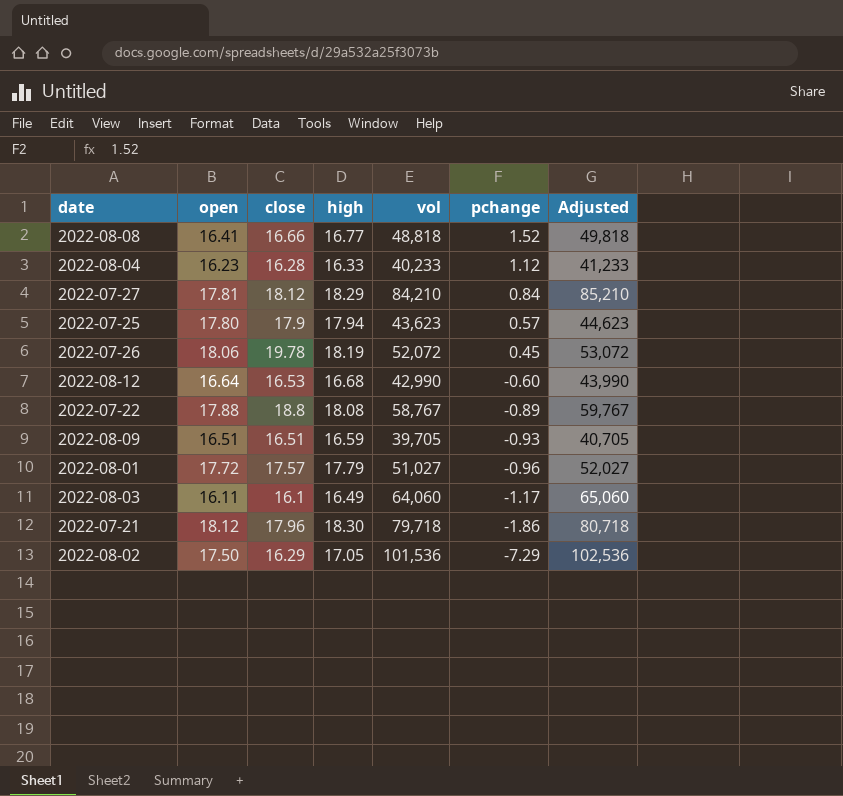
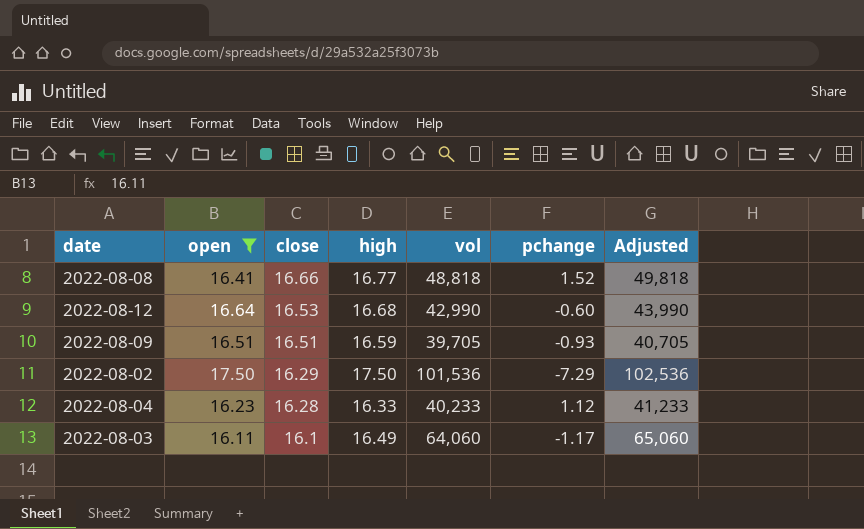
filter: none -> open <= 17.50
row order: pchange descending -> close descending
2022-08-02 | high: 17.05 -> 17.50

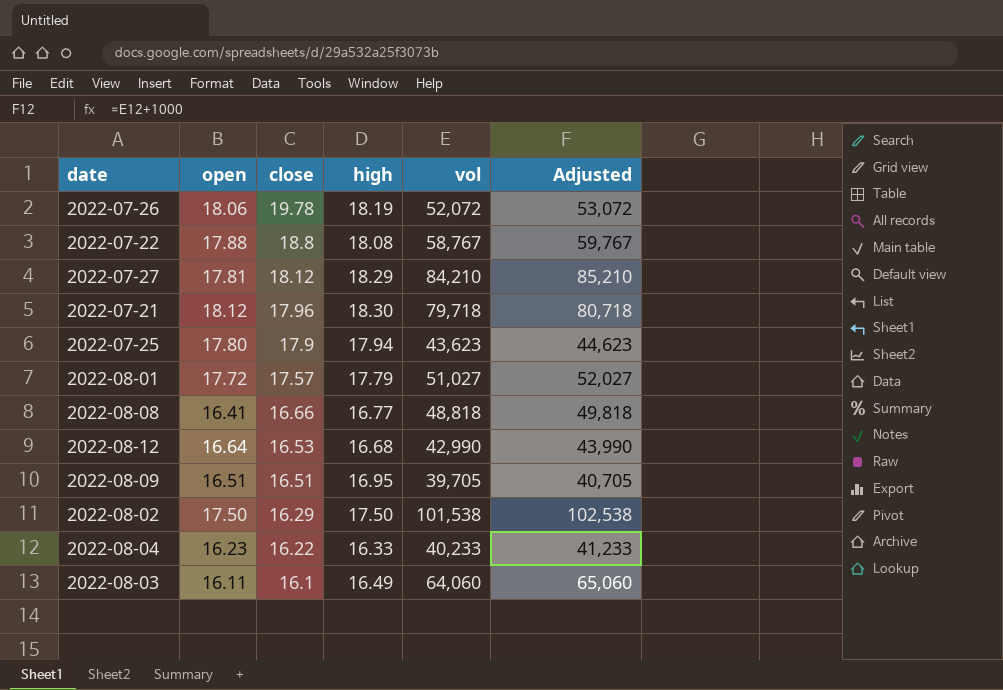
filter: open <= 17.50 -> none
column pchange | position: 6 -> none
2022-08-09 | high: 16.59 -> 16.95
2022-08-02 | vol: 101,536 -> 101,538
2022-08-02 | Adjusted: 102,536 -> 102,538
2022-08-04 | close: 16.28 -> 16.22

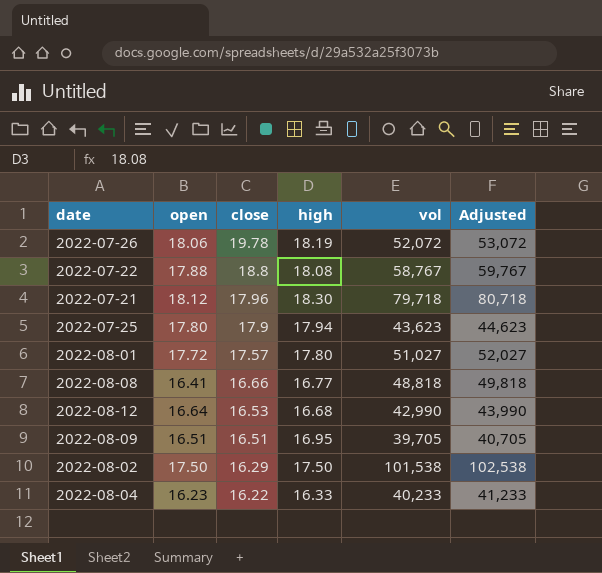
row 2022-07-27: 17.81 | 18.12 | 18.29 | 84,210 | 85,210 -> none
row 2022-08-03: 16.11 | 16.1 | 16.49 | 64,060 | 65,060 -> none
2022-08-01 | high: 17.79 -> 17.80

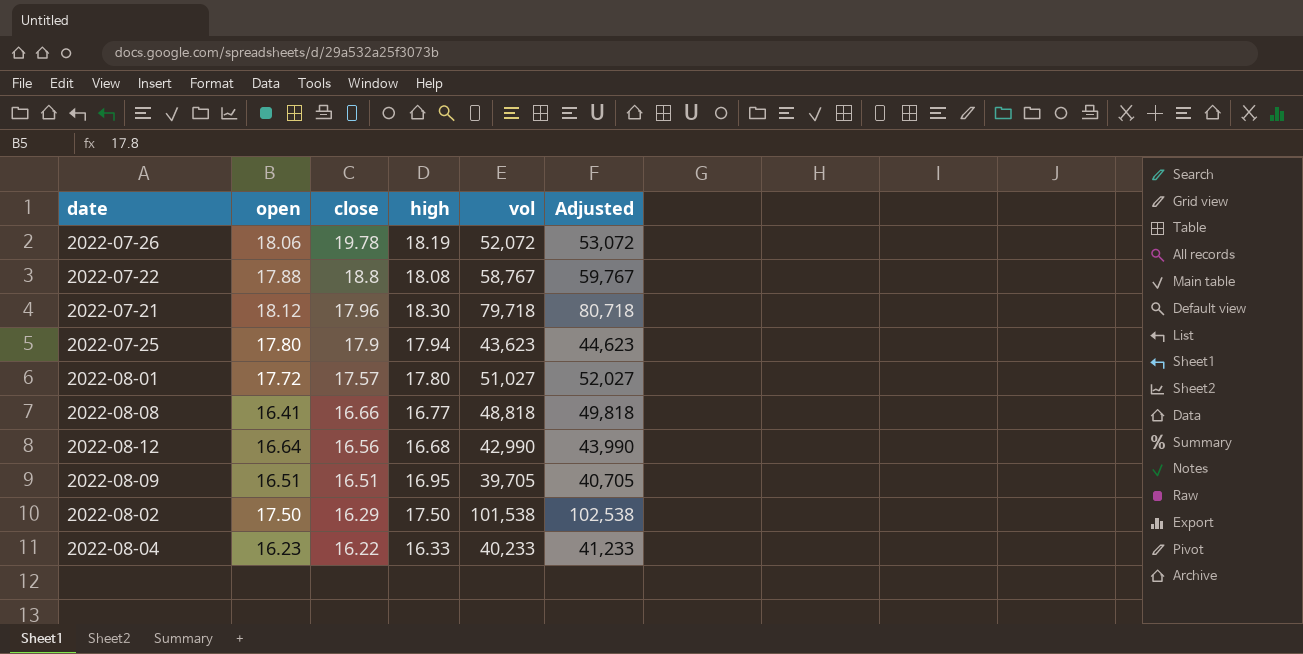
2022-08-12 | close: 16.53 -> 16.56

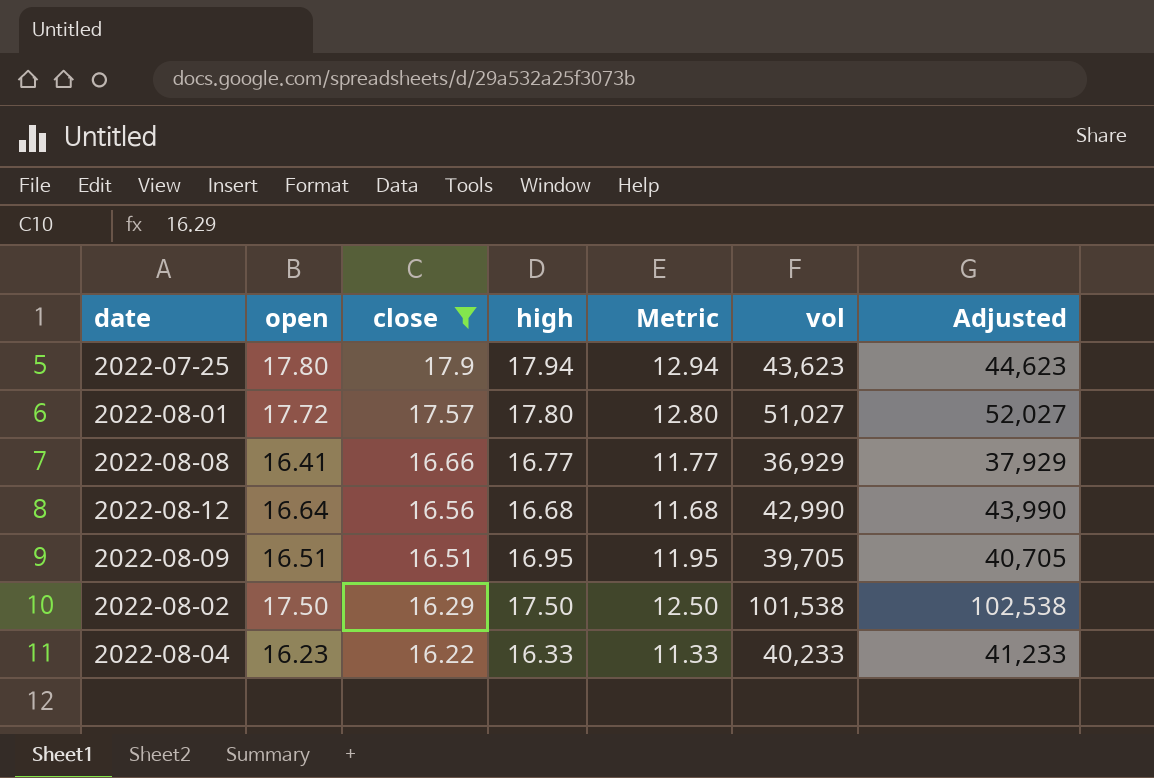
filter: none -> close <= 17.9
column Metric | formula: none -> [high] - 5
2022-08-08 | vol: 48,818 -> 36,929
2022-08-08 | Adjusted: 49,818 -> 37,929

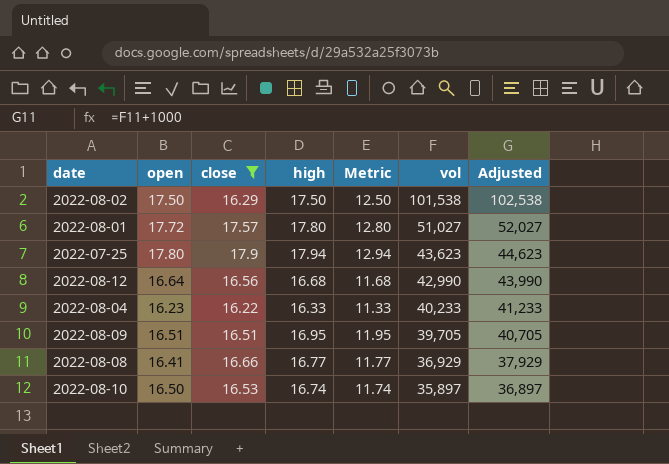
row order: close descending -> vol descending
row 2022-08-10: none -> 16.50 | 16.53 | 16.74 | 11.74 | 35,897 | 36,897

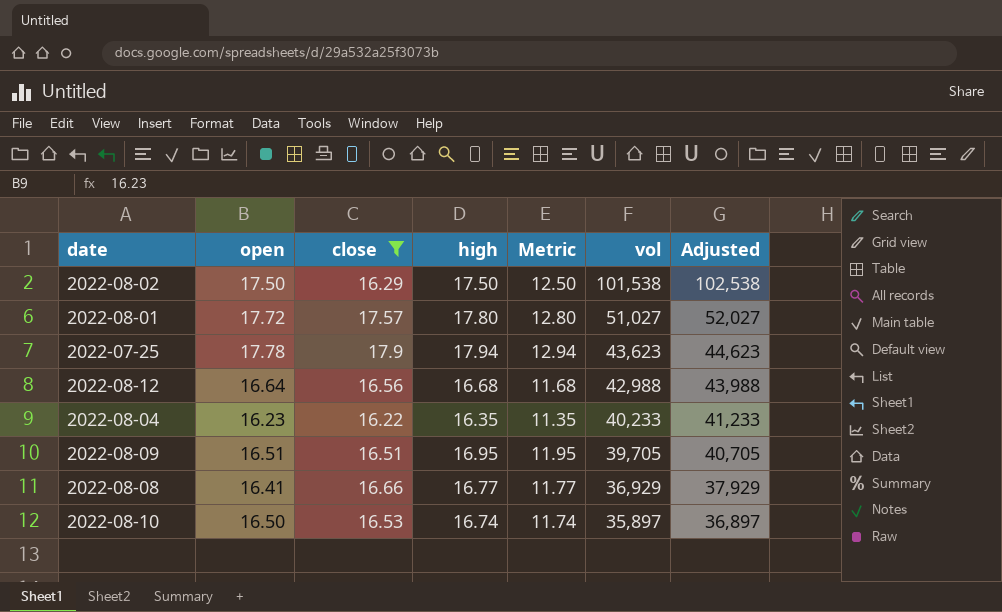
2022-07-25 | open: 17.80 -> 17.78
2022-08-12 | vol: 42,990 -> 42,988
2022-08-12 | Adjusted: 43,990 -> 43,988
2022-08-04 | high: 16.33 -> 16.35
2022-08-04 | Metric: 11.33 -> 11.35

